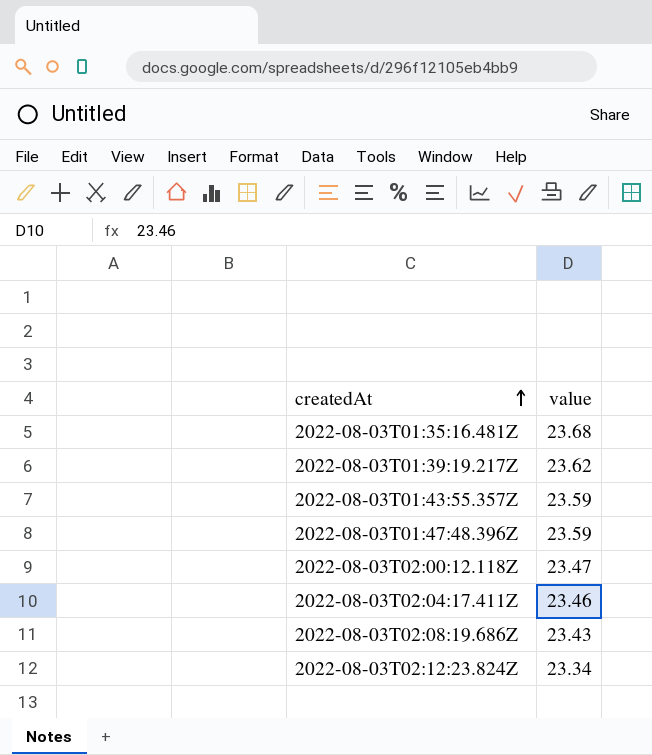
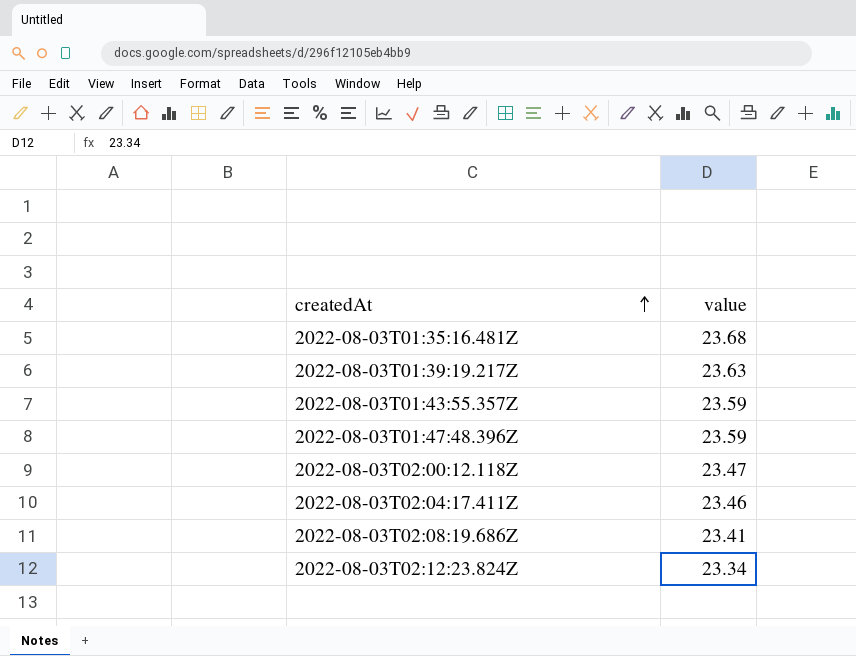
2022-08-03T01:39:19.217Z | value: 23.62 -> 23.63
2022-08-03T02:08:19.686Z | value: 23.43 -> 23.41

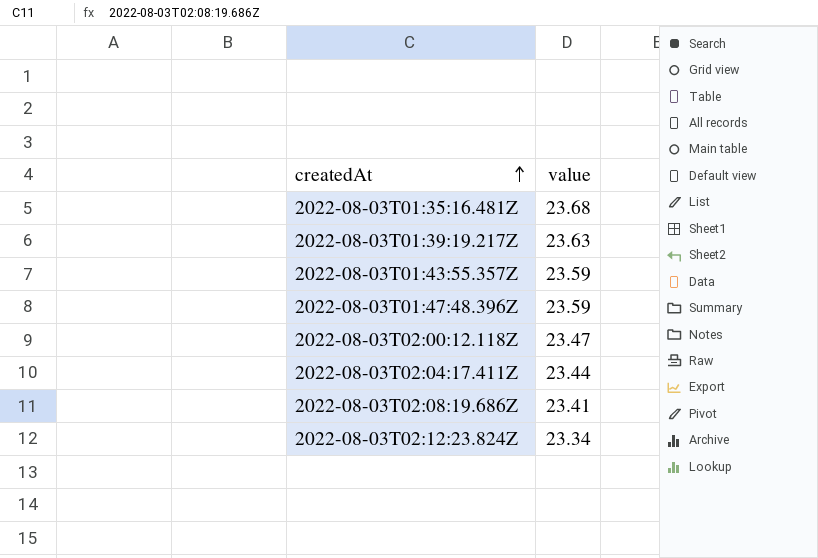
2022-08-03T02:04:17.411Z | value: 23.46 -> 23.44

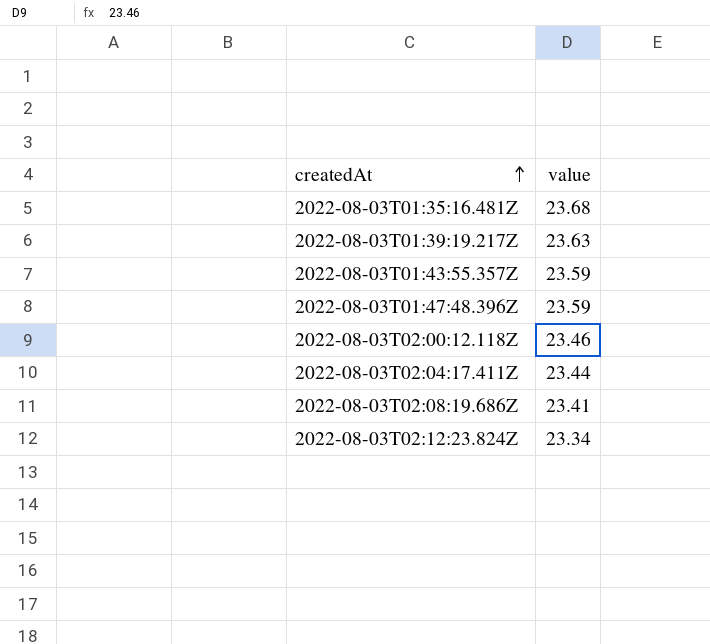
2022-08-03T02:00:12.118Z | value: 23.47 -> 23.46

